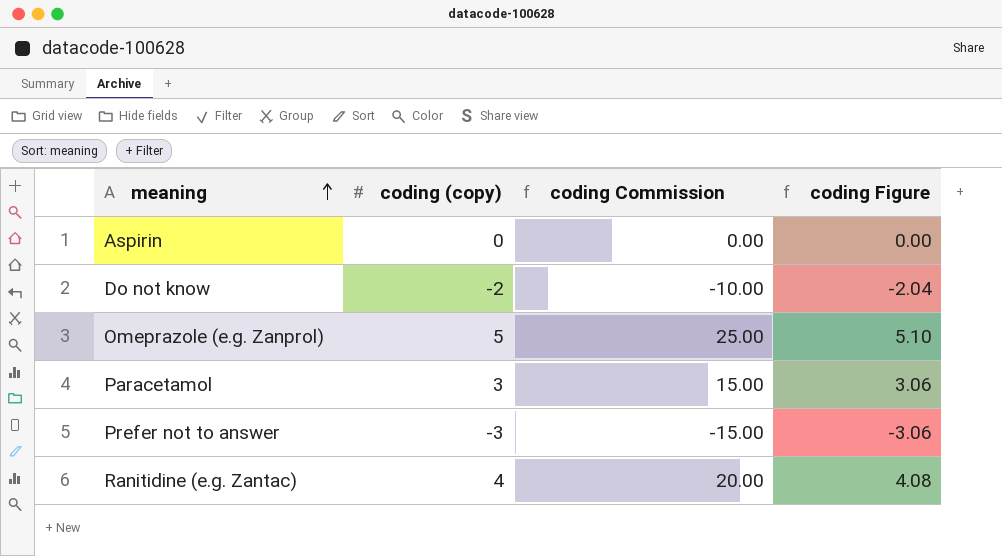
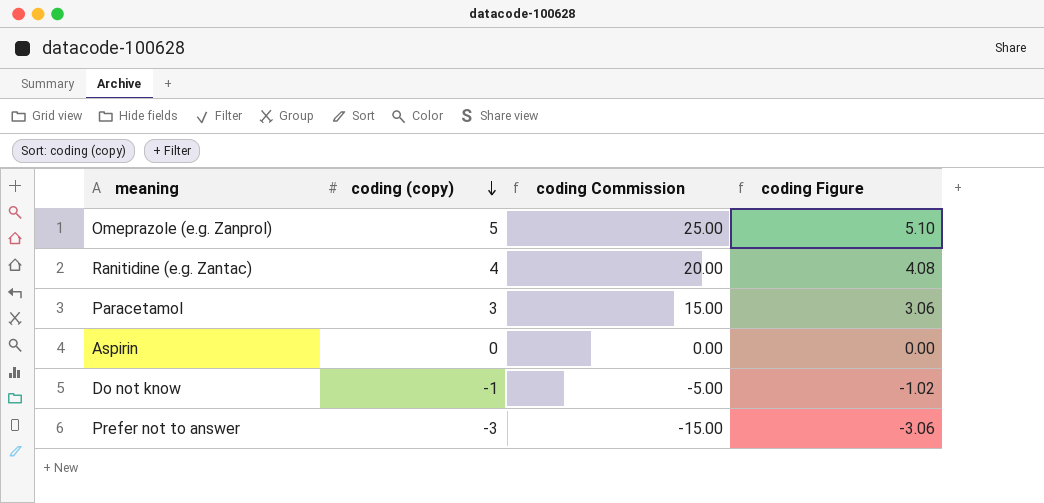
row order: meaning ascending -> coding (copy) descending
Do not know | coding (copy): -2 -> -1
Do not know | coding Commission: -10.00 -> -5.00
Do not know | coding Figure: -2.04 -> -1.02

